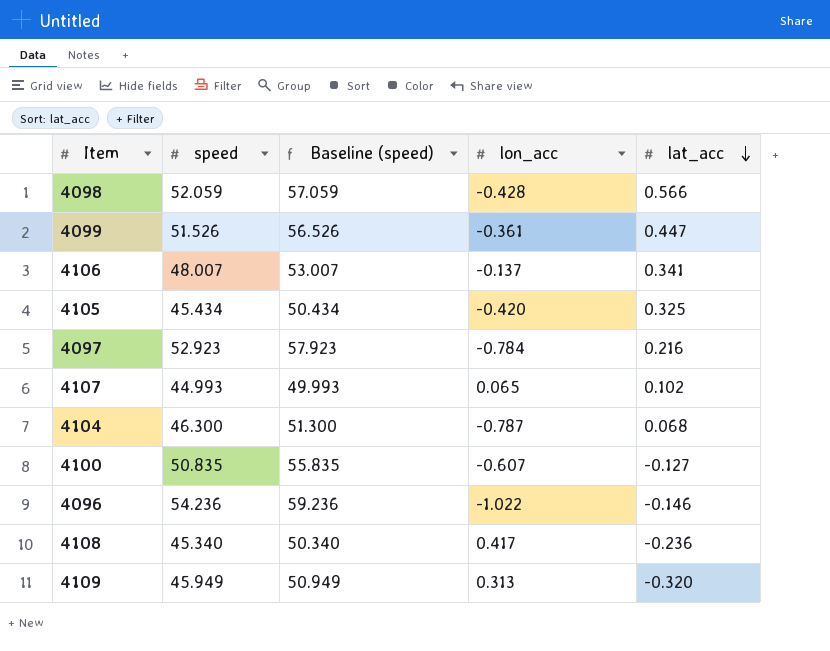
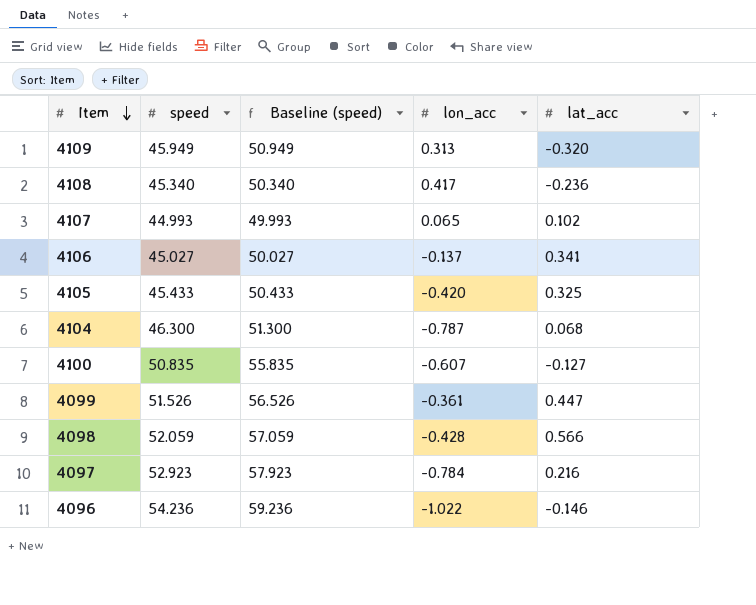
row order: lat_acc descending -> Item descending
4106 | speed: 48.007 -> 45.027
4106 | Baseline (speed): 53.007 -> 50.027
4105 | speed: 45.434 -> 45.433
4105 | Baseline (speed): 50.434 -> 50.433

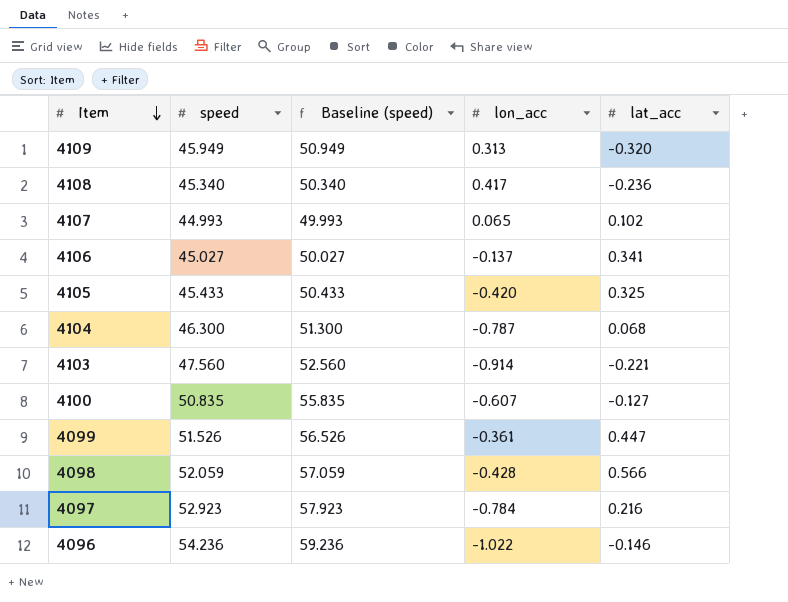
row 4103: none -> 47.560 | 52.560 | -0.914 | -0.221

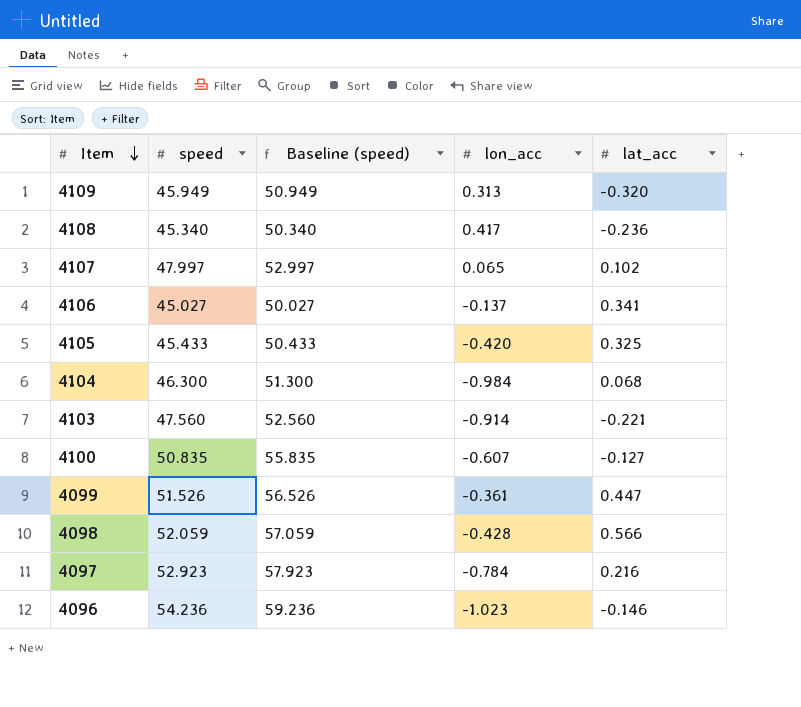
4107 | speed: 44.993 -> 47.997
4107 | Baseline (speed): 49.993 -> 52.997
4104 | lon_acc: -0.787 -> -0.984
4096 | lon_acc: -1.022 -> -1.023

